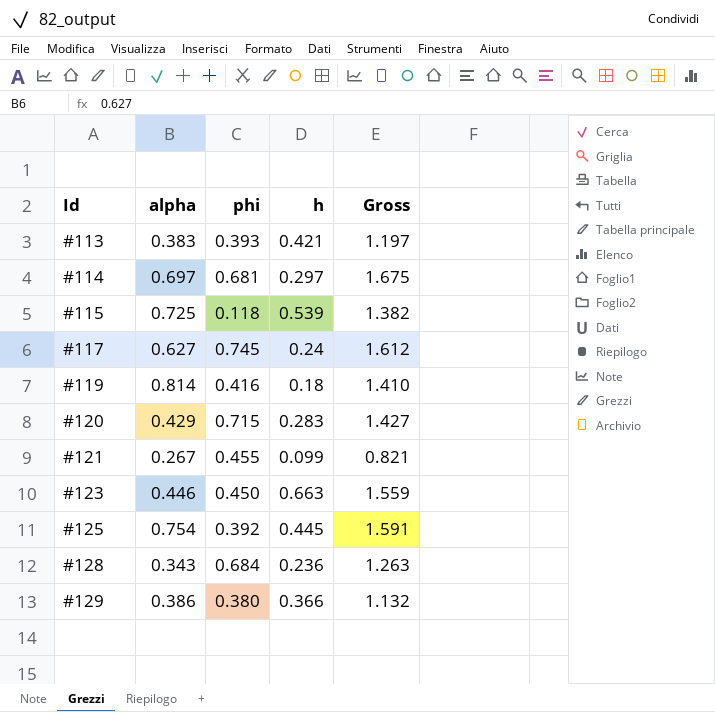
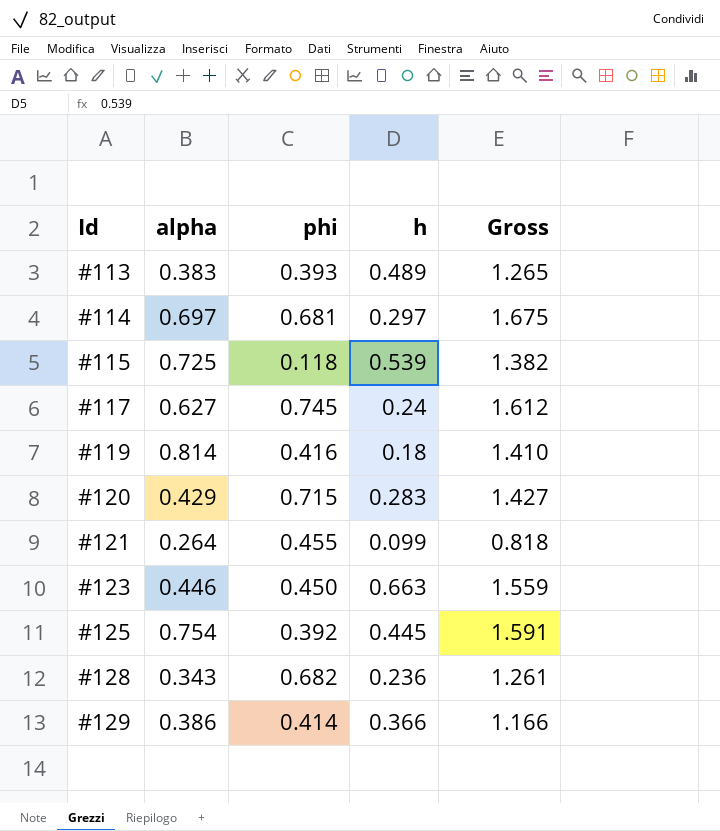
#113 | h: 0.421 -> 0.489
#113 | Gross: 1.197 -> 1.265
#121 | alpha: 0.267 -> 0.264
#121 | Gross: 0.821 -> 0.818
#128 | phi: 0.684 -> 0.682
#128 | Gross: 1.263 -> 1.261
#129 | phi: 0.380 -> 0.414
#129 | Gross: 1.132 -> 1.166

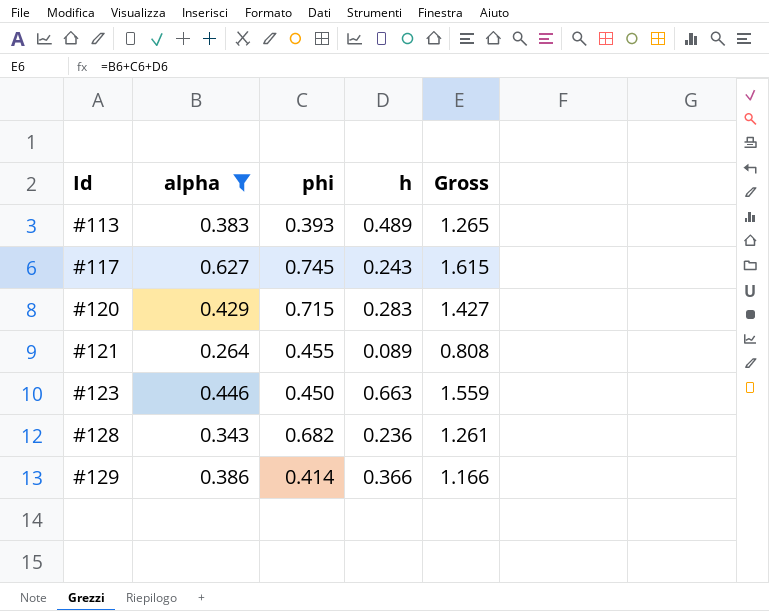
filter: none -> alpha <= 0.627
#117 | h: 0.24 -> 0.243
#117 | Gross: 1.612 -> 1.615
#121 | h: 0.099 -> 0.089
#121 | Gross: 0.818 -> 0.808

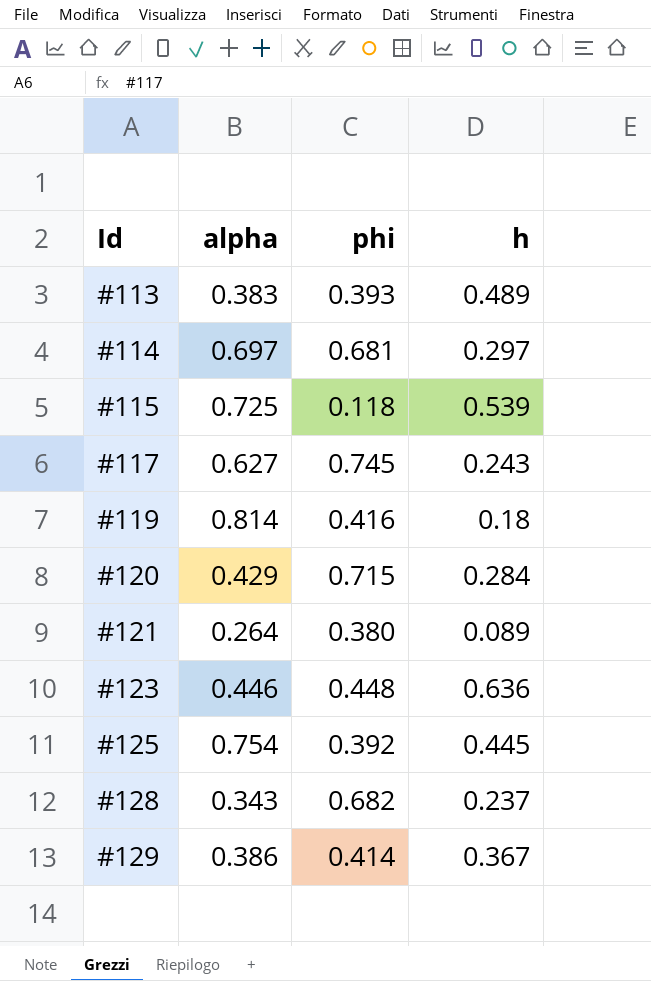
filter: alpha <= 0.627 -> none
column Gross | formula: [alpha] + [phi] + [h] -> none
#120 | h: 0.283 -> 0.284
#121 | phi: 0.455 -> 0.380
#123 | phi: 0.450 -> 0.448
#123 | h: 0.663 -> 0.636
#128 | h: 0.236 -> 0.237
#129 | h: 0.366 -> 0.367

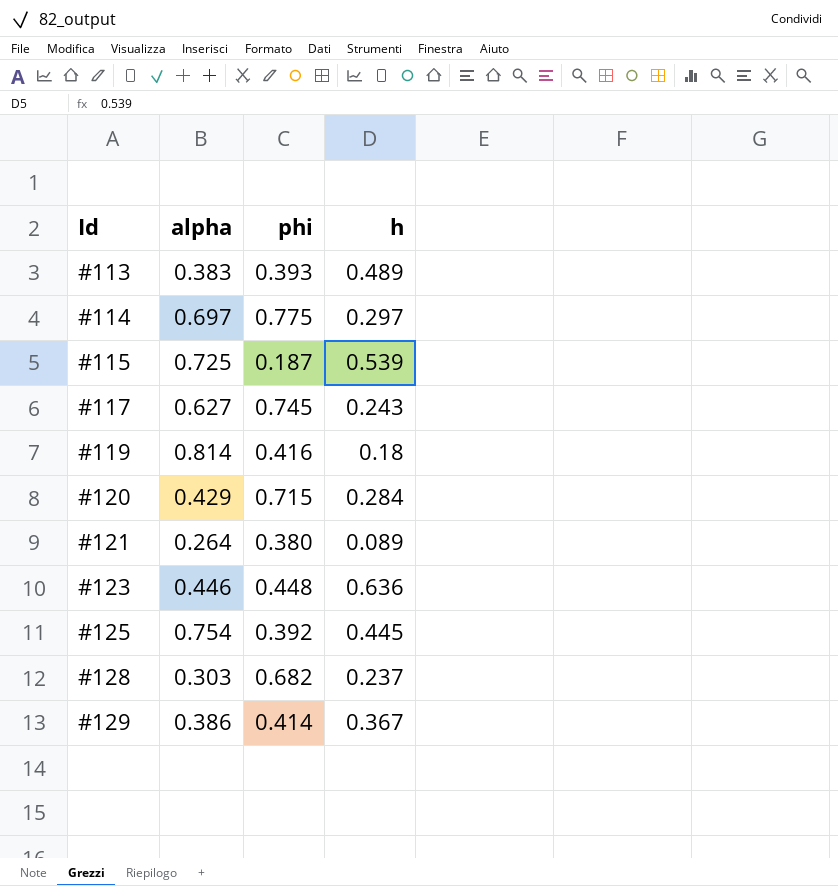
#114 | phi: 0.681 -> 0.775
#115 | phi: 0.118 -> 0.187
#128 | alpha: 0.343 -> 0.303

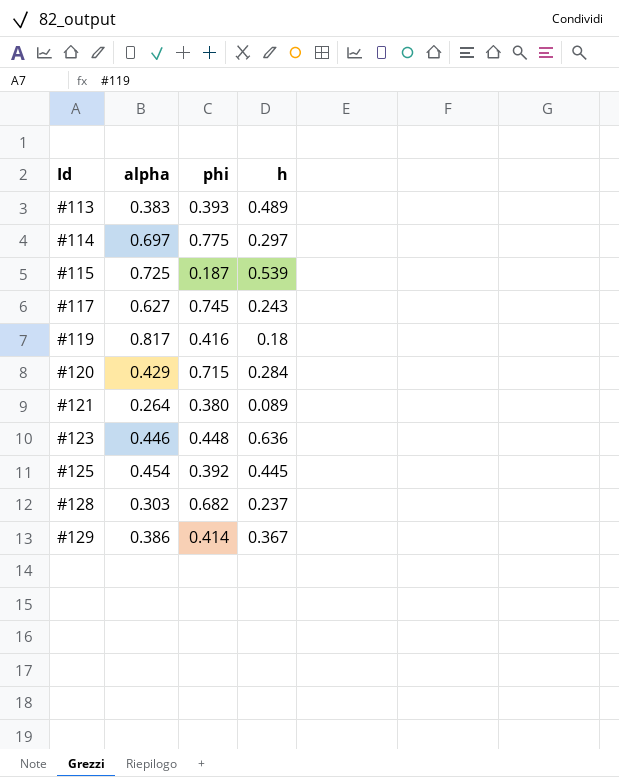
#119 | alpha: 0.814 -> 0.817
#125 | alpha: 0.754 -> 0.454

